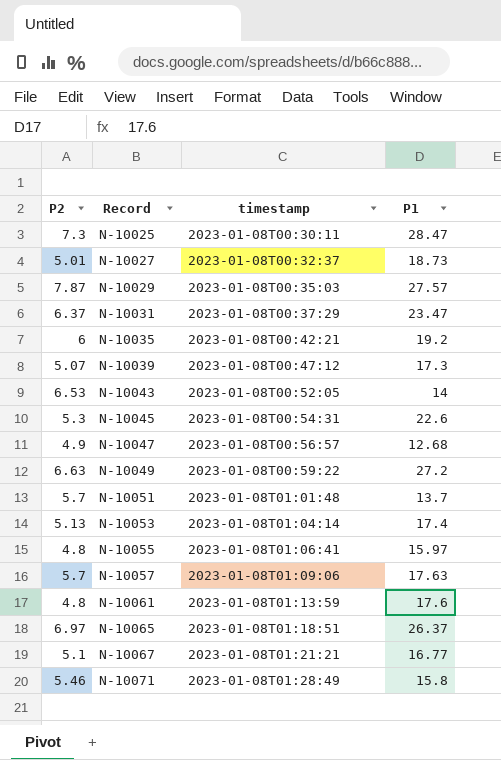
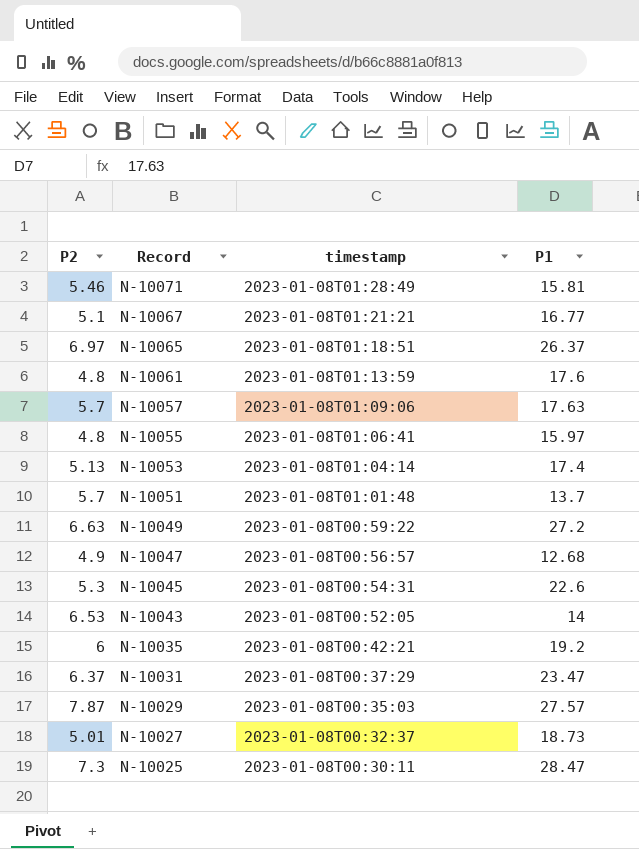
row order: Record ascending -> Record descending
row N-10039: 5.07 | 2023-01-08T00:47:12 | 17.3 -> none
N-10071 | P1: 15.8 -> 15.81

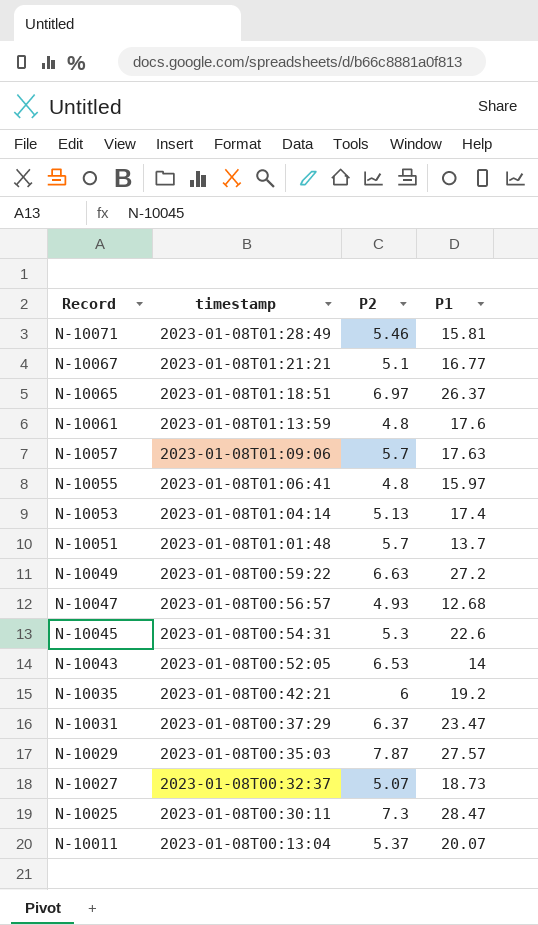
column P2 | position: 1 -> 3
N-10047 | P2: 4.9 -> 4.93
N-10027 | P2: 5.01 -> 5.07
row N-10011: none -> 2023-01-08T00:13:04 | 5.37 | 20.07

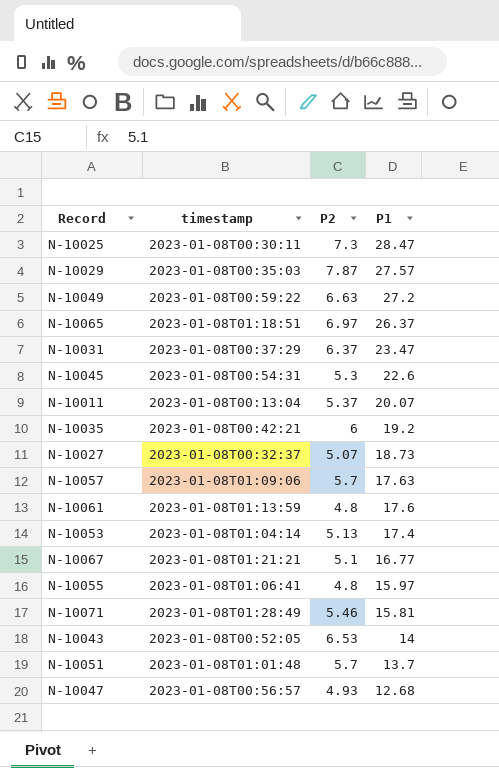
row order: Record descending -> P1 descending

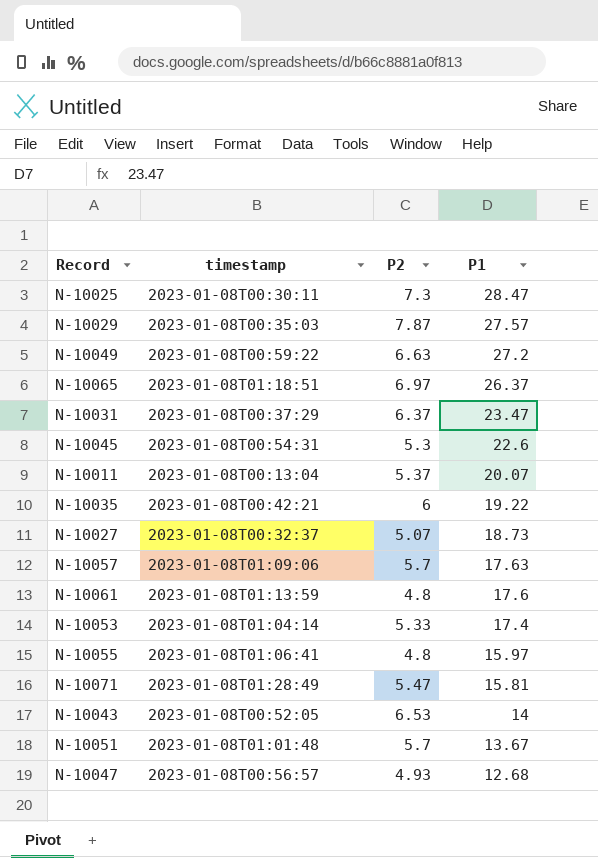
row N-10067: 2023-01-08T01:21:21 | 5.1 | 16.77 -> none
N-10035 | P1: 19.2 -> 19.22
N-10053 | P2: 5.13 -> 5.33
N-10071 | P2: 5.46 -> 5.47
N-10051 | P1: 13.7 -> 13.67

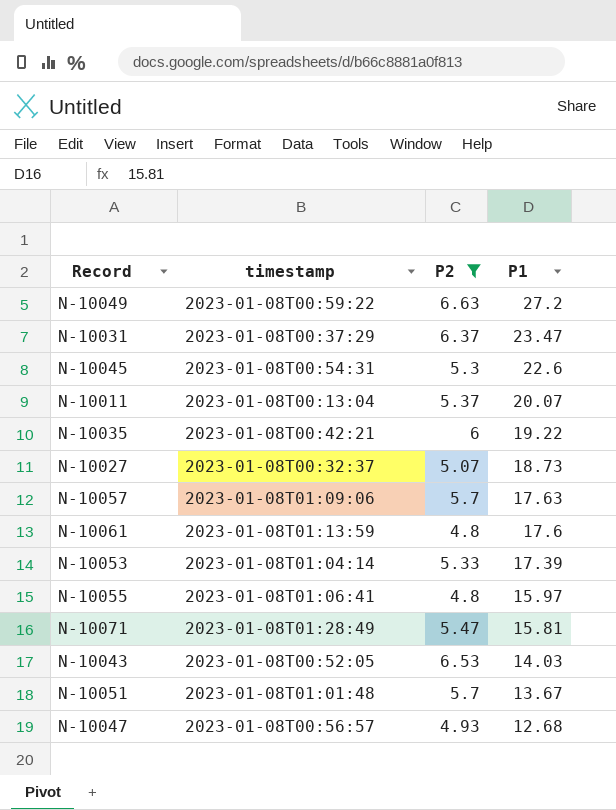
filter: none -> P2 <= 6.63
N-10053 | P1: 17.4 -> 17.39
N-10043 | P1: 14 -> 14.03

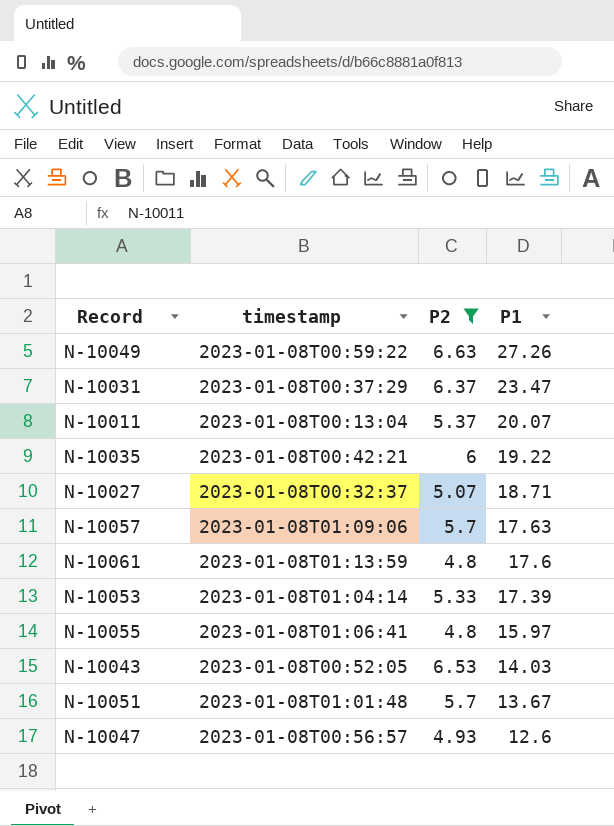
row N-10045: 2023-01-08T00:54:31 | 5.3 | 22.6 -> none
row N-10071: 2023-01-08T01:28:49 | 5.47 | 15.81 -> none
N-10049 | P1: 27.2 -> 27.26
N-10027 | P1: 18.73 -> 18.71
N-10047 | P1: 12.68 -> 12.6

